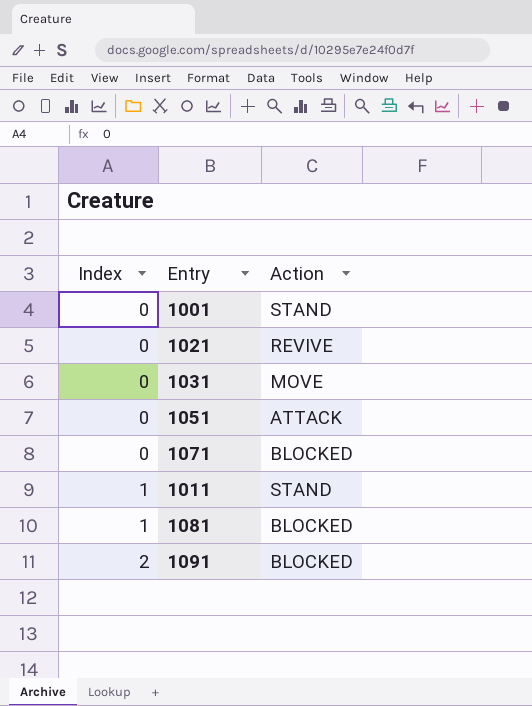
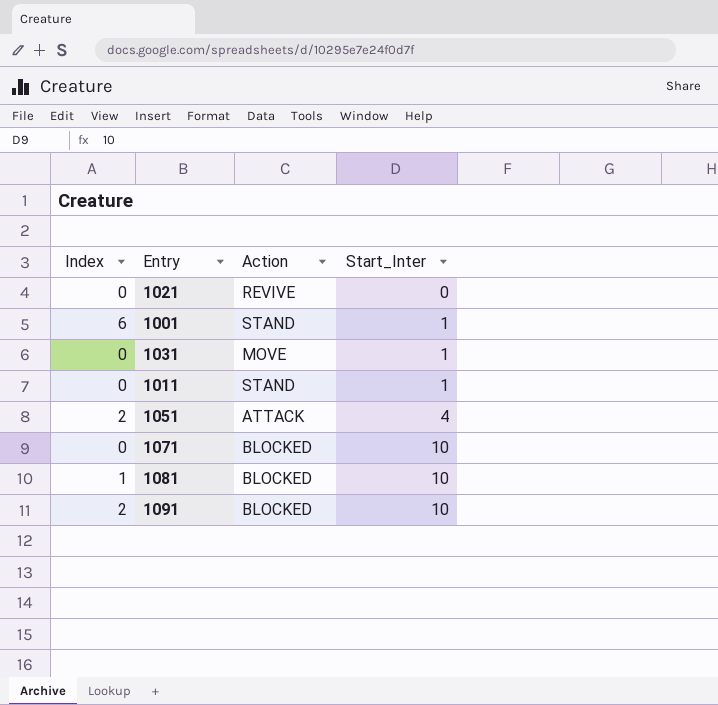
row order: Index ascending -> Start_Inter ascending
column Start_Inter | position: none -> 4
1001 | Index: 0 -> 6
1011 | Index: 1 -> 0
1051 | Index: 0 -> 2

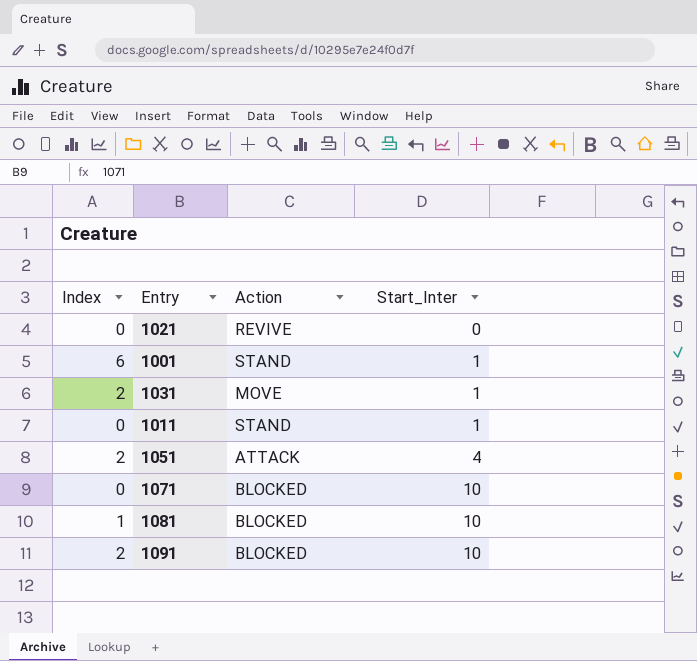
1031 | Index: 0 -> 2

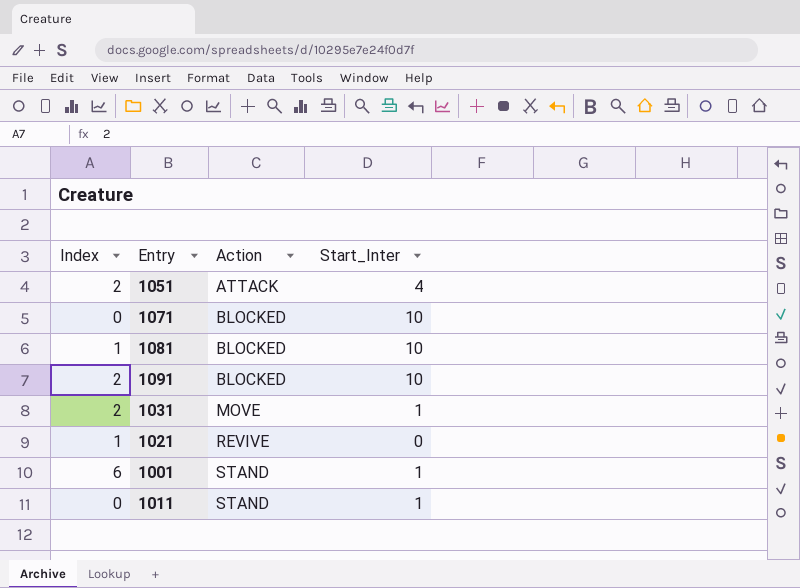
row order: Start_Inter ascending -> Action ascending
1021 | Index: 0 -> 1

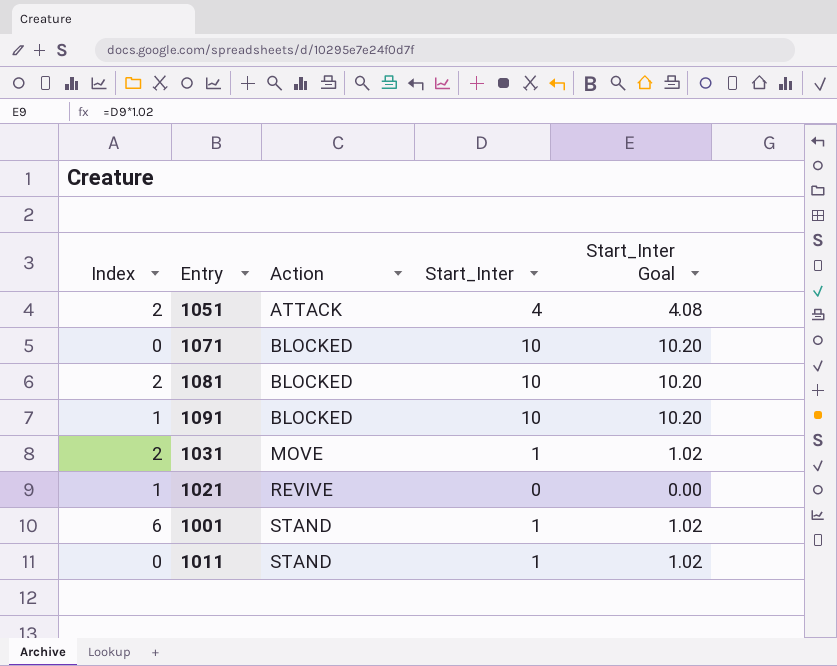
column Start_Inter Goal | formula: none -> [Start_Inter] * 1.02
1081 | Index: 1 -> 2
1091 | Index: 2 -> 1

